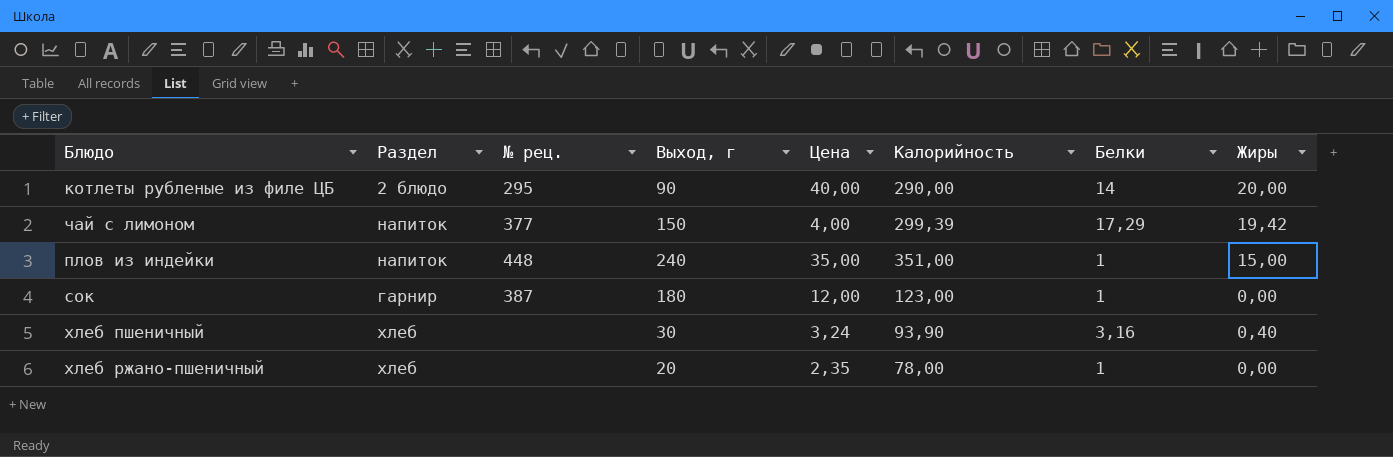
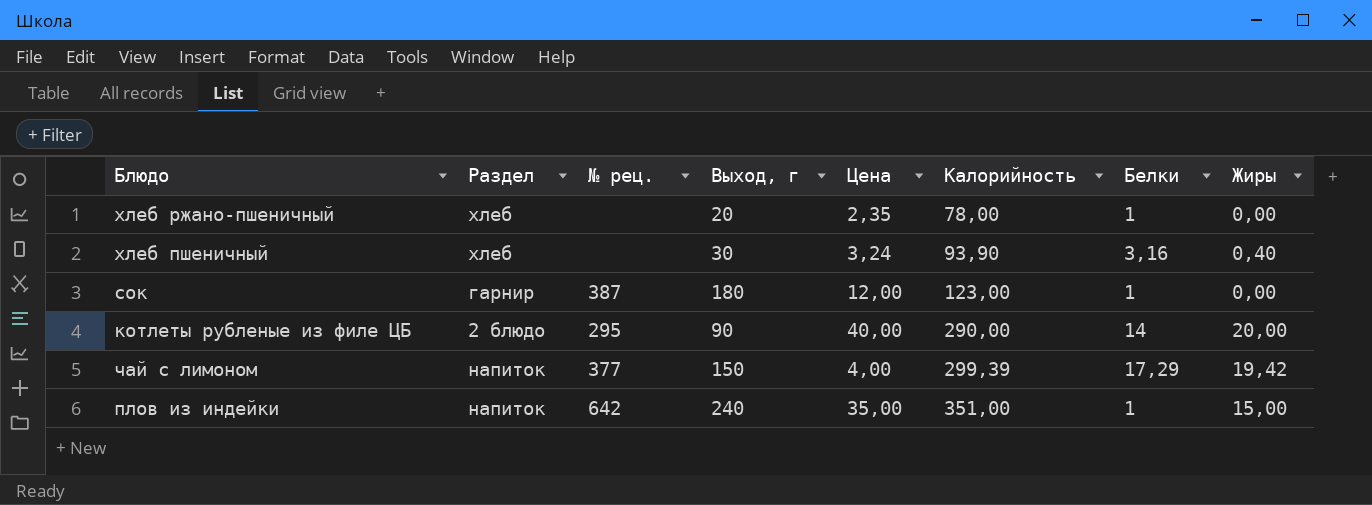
row order: none -> Калорийность ascending
плов из индейки | № рец.: 448 -> 642

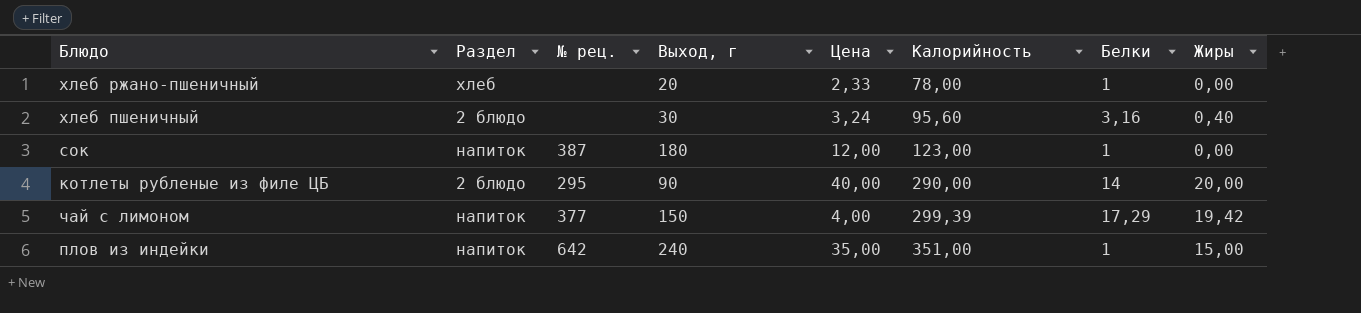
хлеб ржано-пшеничный | Цена: 2,35 -> 2,33
хлеб пшеничный | Раздел: хлеб -> 2 блюдо
хлеб пшеничный | Калорийность: 93,90 -> 95,60
сок | Раздел: гарнир -> напиток

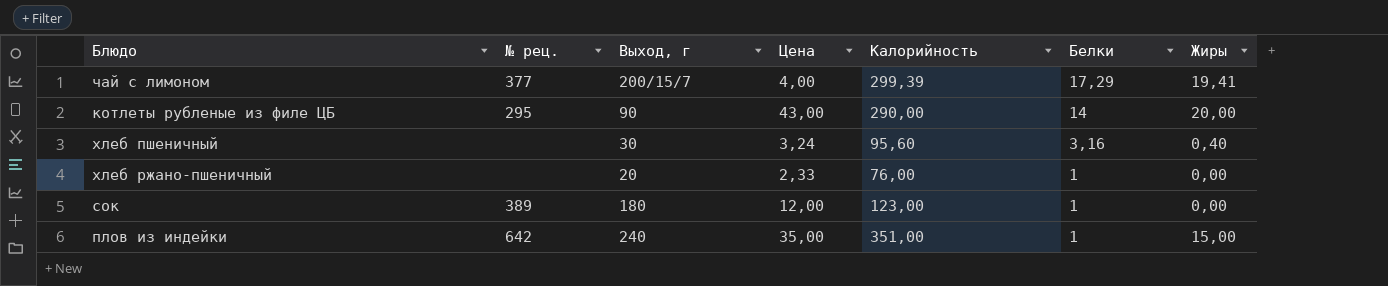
row order: Калорийность ascending -> Белки descending
column Раздел | position: 2 -> none
чай с лимоном | Выход, г: 150 -> 200/15/7
чай с лимоном | Жиры: 19,42 -> 19,41
котлеты рубленые из филе ЦБ | Цена: 40,00 -> 43,00
хлеб ржано-пшеничный | Калорийность: 78,00 -> 76,00
сок | № рец.: 387 -> 389

